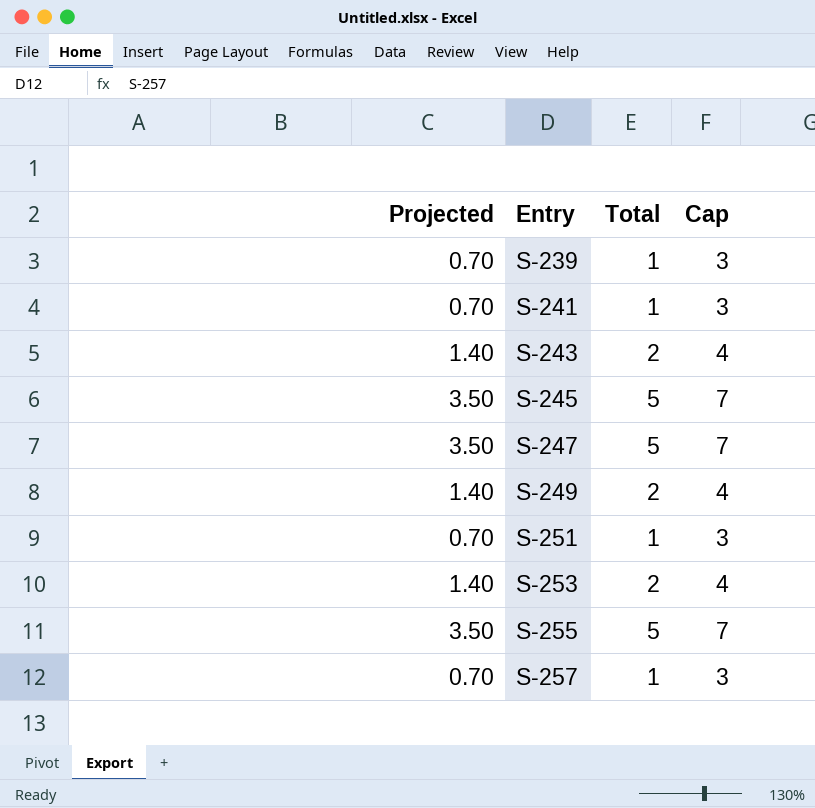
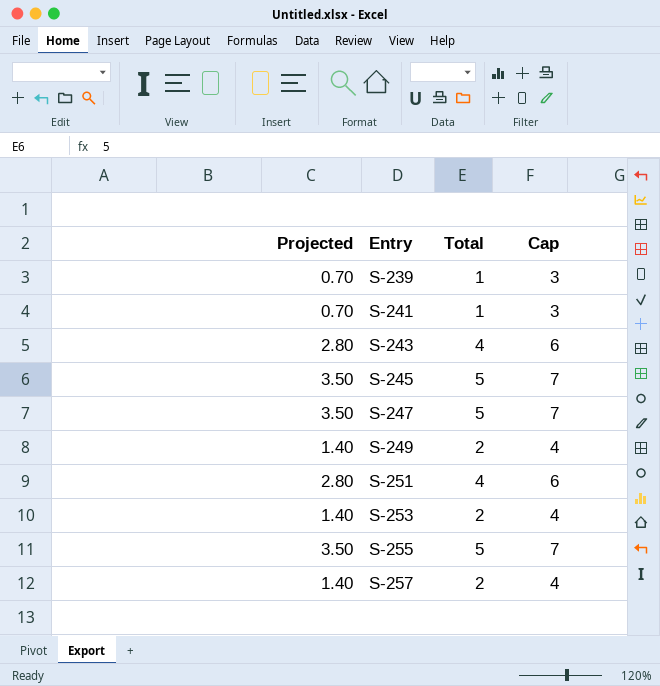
S-243 | Projected: 1.40 -> 2.80
S-243 | Total: 2 -> 4
S-243 | Cap: 4 -> 6
S-251 | Projected: 0.70 -> 2.80
S-251 | Total: 1 -> 4
S-251 | Cap: 3 -> 6
S-257 | Projected: 0.70 -> 1.40
S-257 | Total: 1 -> 2
S-257 | Cap: 3 -> 4

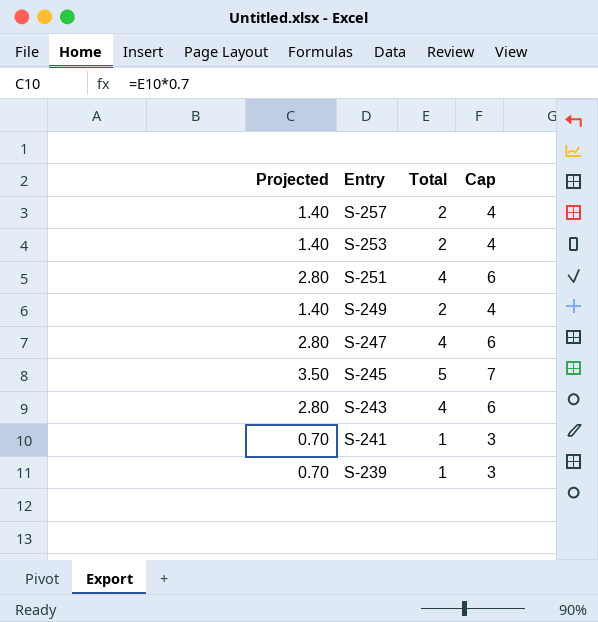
row order: Entry ascending -> Entry descending
row S-255: 3.50 | 5 | 7 -> none
S-247 | Projected: 3.50 -> 2.80
S-247 | Total: 5 -> 4
S-247 | Cap: 7 -> 6

